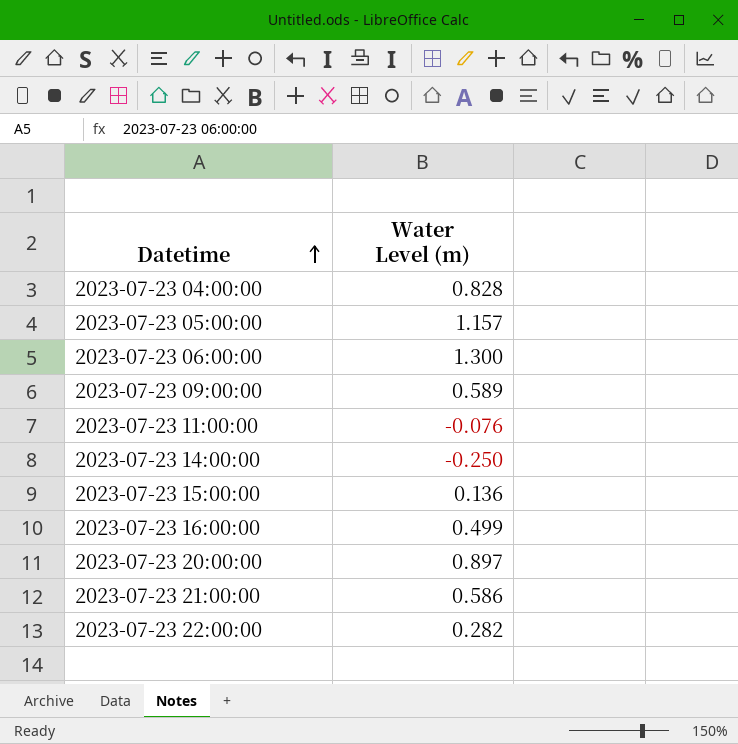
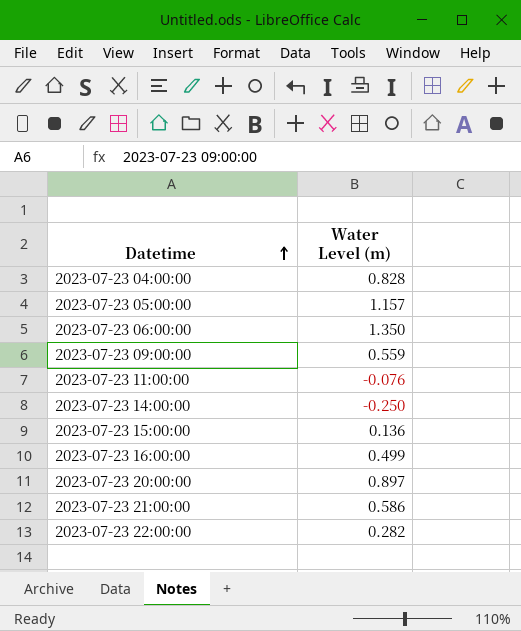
2023-07-23 06:00:00 | Water Level (m): 1.300 -> 1.350
2023-07-23 09:00:00 | Water Level (m): 0.589 -> 0.559

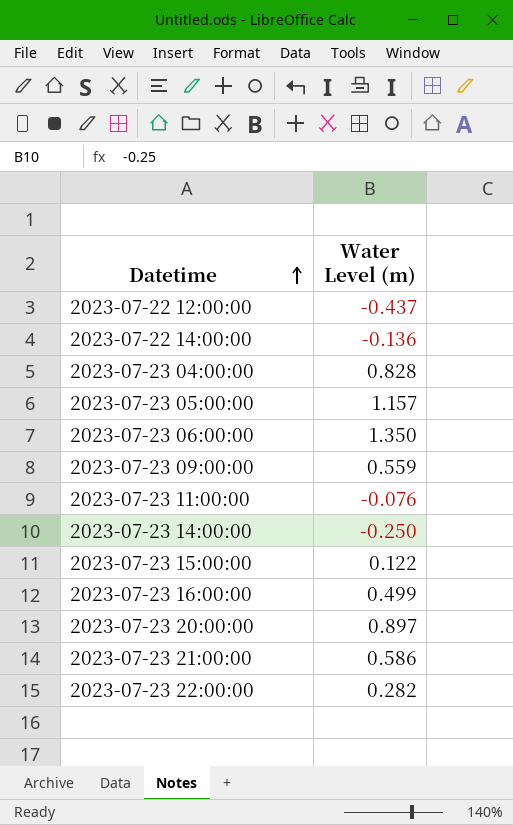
row 2023-07-22 12:00:00: none -> -0.437
row 2023-07-22 14:00:00: none -> -0.136
2023-07-23 15:00:00 | Water Level (m): 0.136 -> 0.122

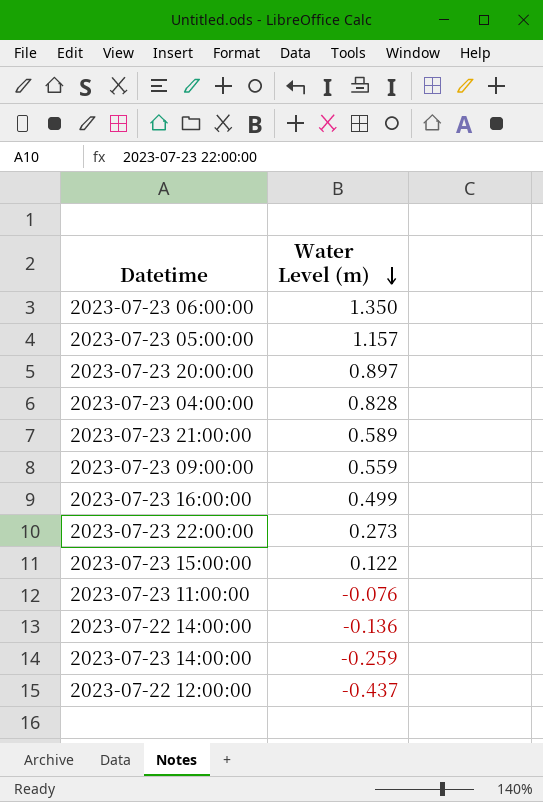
row order: Datetime ascending -> Water Level (m) descending
2023-07-23 21:00:00 | Water Level (m): 0.586 -> 0.589
2023-07-23 22:00:00 | Water Level (m): 0.282 -> 0.273
2023-07-23 14:00:00 | Water Level (m): -0.250 -> -0.259

